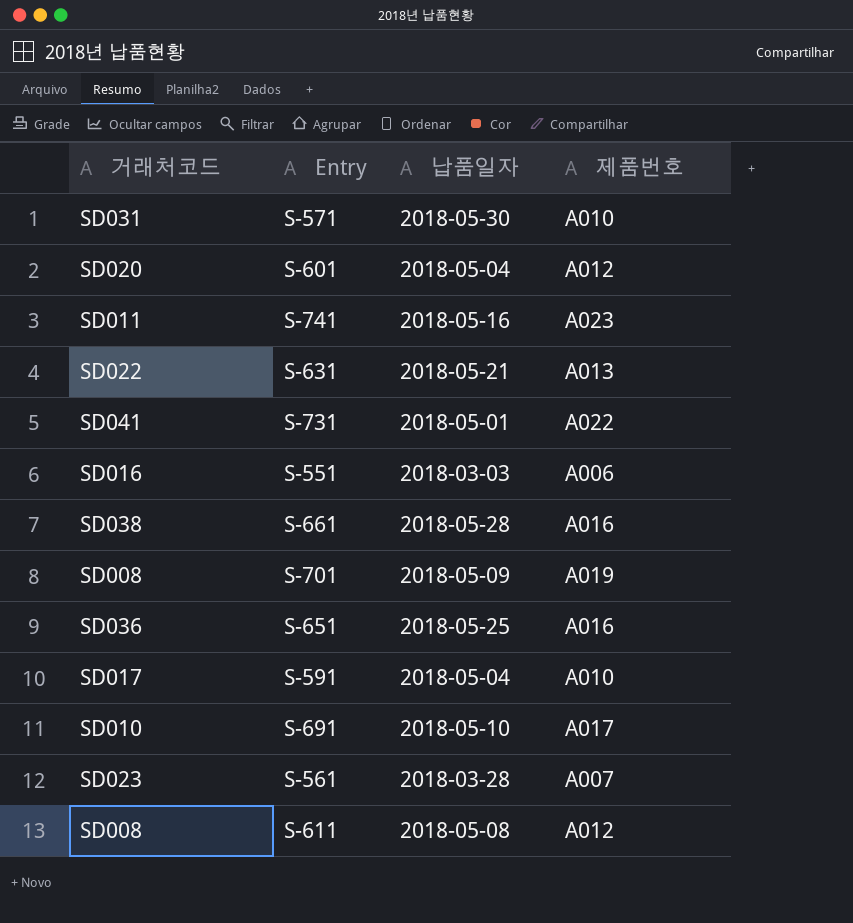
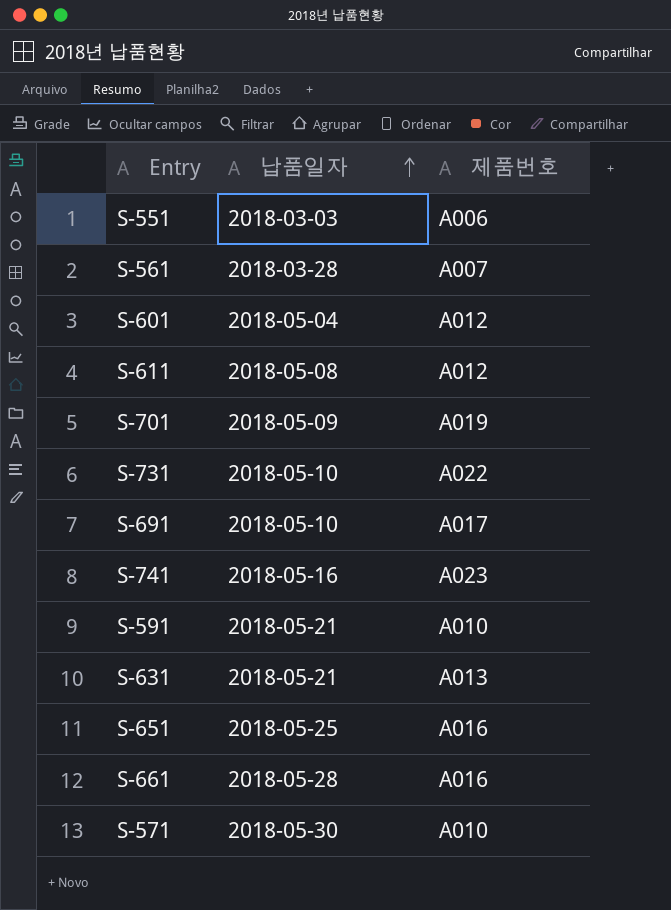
row order: none -> 납품일자 ascending
column 거래처코드 | position: 1 -> none
S-731 | 납품일자: 2018-05-01 -> 2018-05-10
S-591 | 납품일자: 2018-05-04 -> 2018-05-21

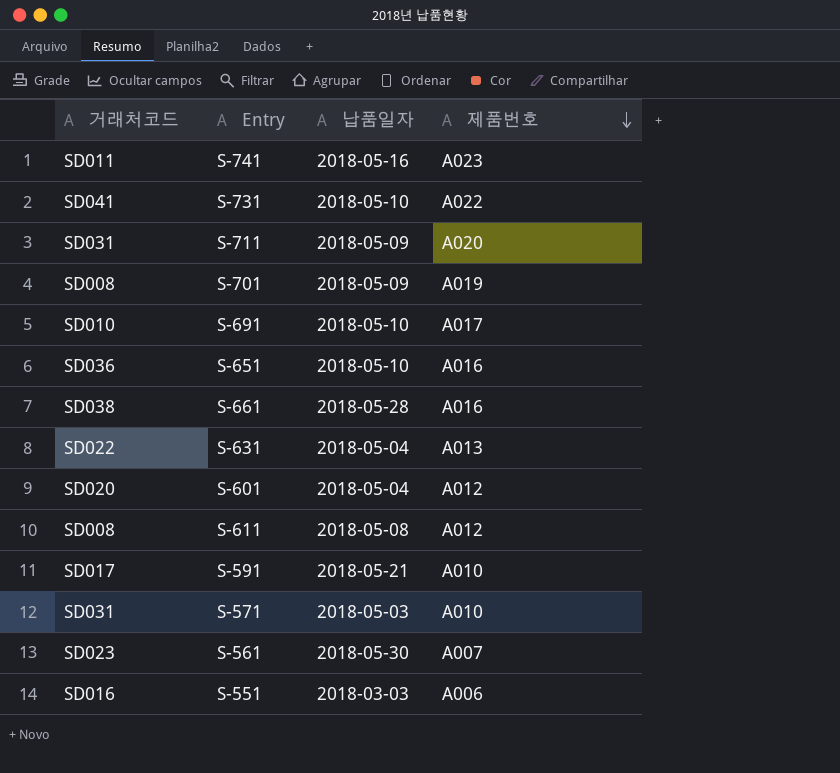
row order: 납품일자 ascending -> 제품번호 descending
column 거래처코드 | position: none -> 1
row S-711: none -> SD031 | 2018-05-09 | A020
S-651 | 납품일자: 2018-05-25 -> 2018-05-10
S-631 | 납품일자: 2018-05-21 -> 2018-05-04
S-571 | 납품일자: 2018-05-30 -> 2018-05-03
S-561 | 납품일자: 2018-03-28 -> 2018-05-30

